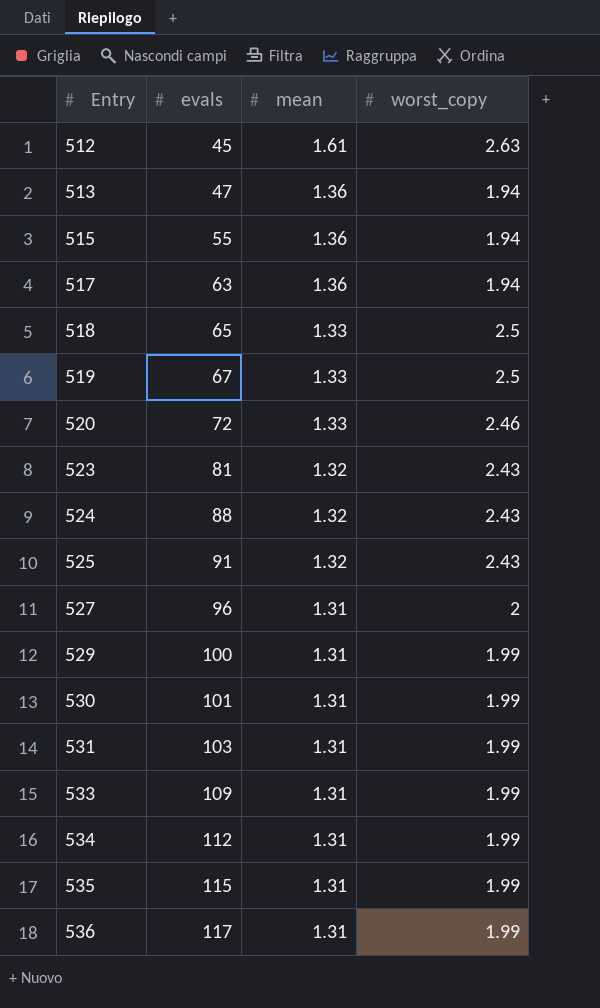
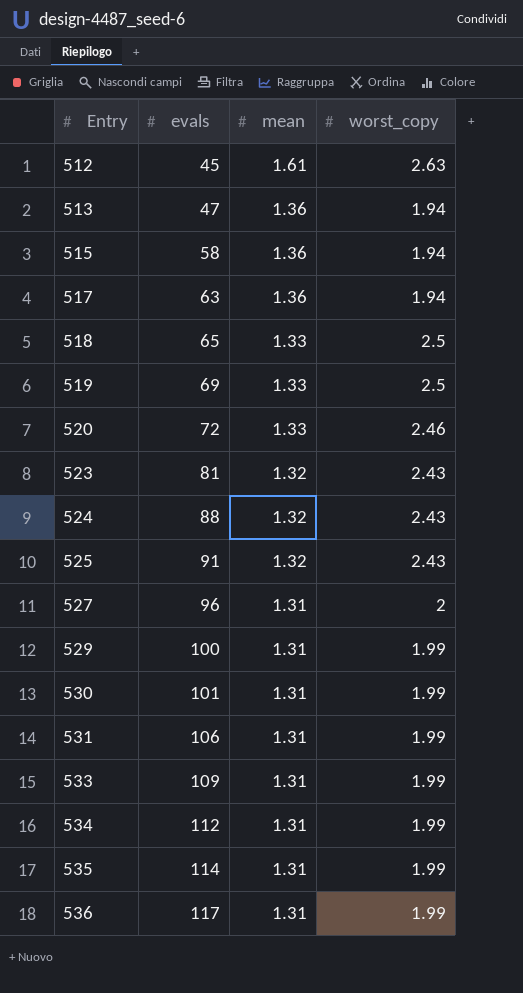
515 | evals: 55 -> 58
519 | evals: 67 -> 69
531 | evals: 103 -> 106
535 | evals: 115 -> 114

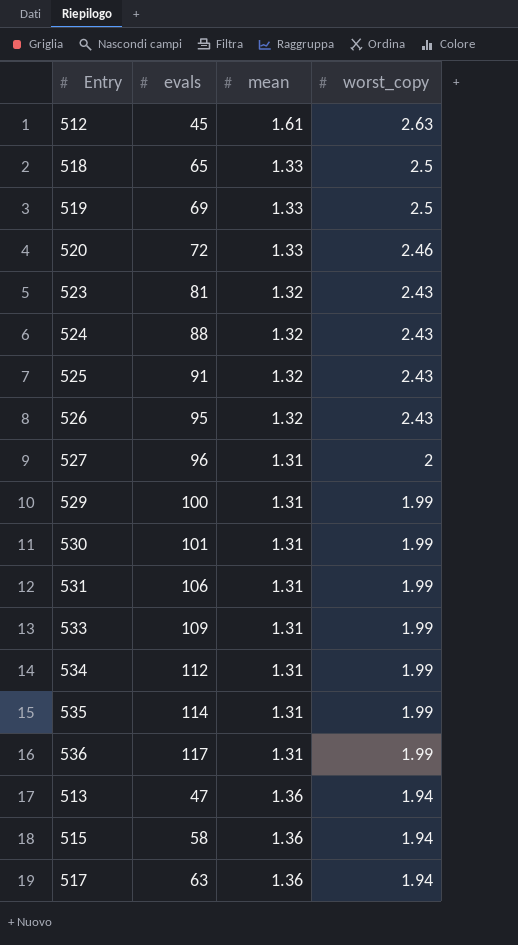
row order: Entry ascending -> worst_copy descending
row 526: none -> 95 | 1.32 | 2.43

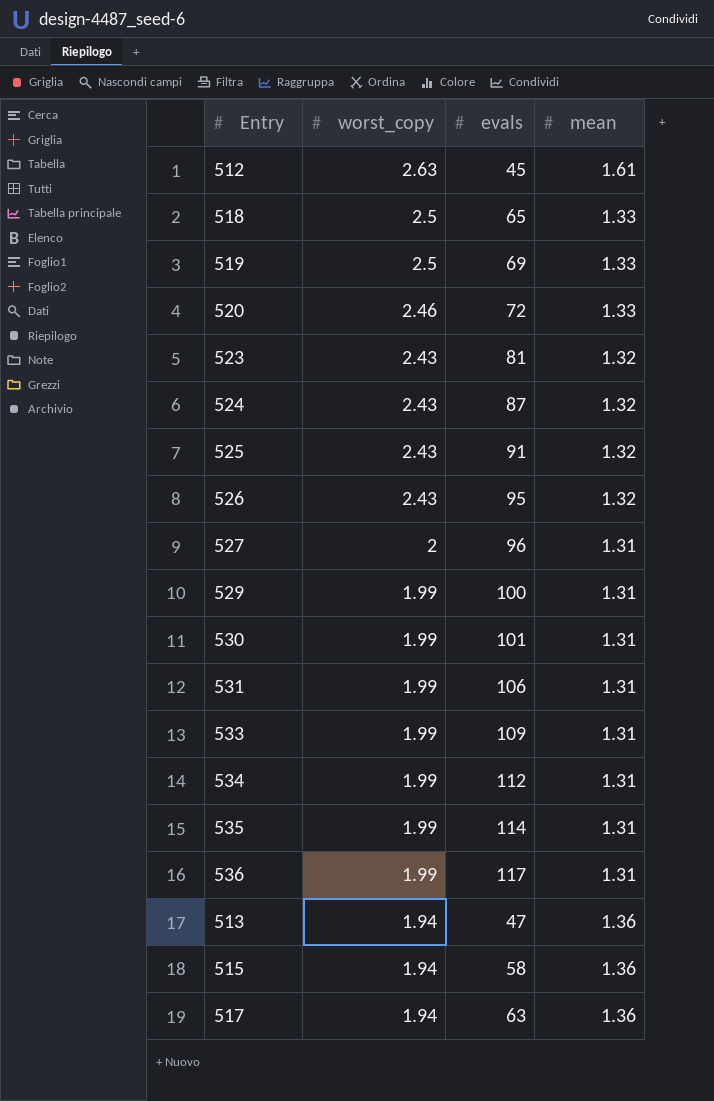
column worst_copy | position: 4 -> 2
524 | evals: 88 -> 87

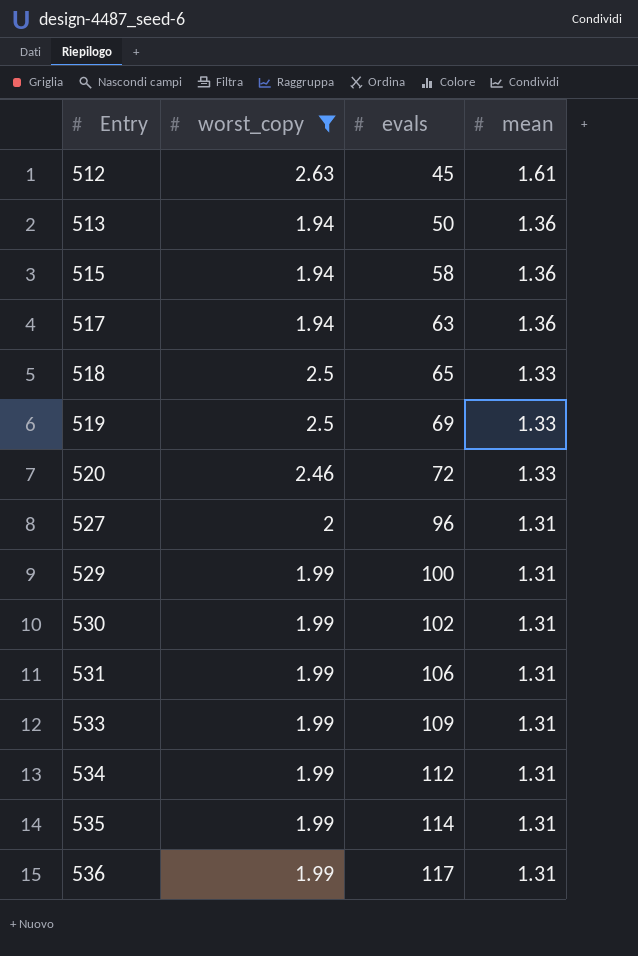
filter: none -> worst_copy != 2.43
row order: worst_copy descending -> Entry ascending
513 | evals: 47 -> 50
530 | evals: 101 -> 102

